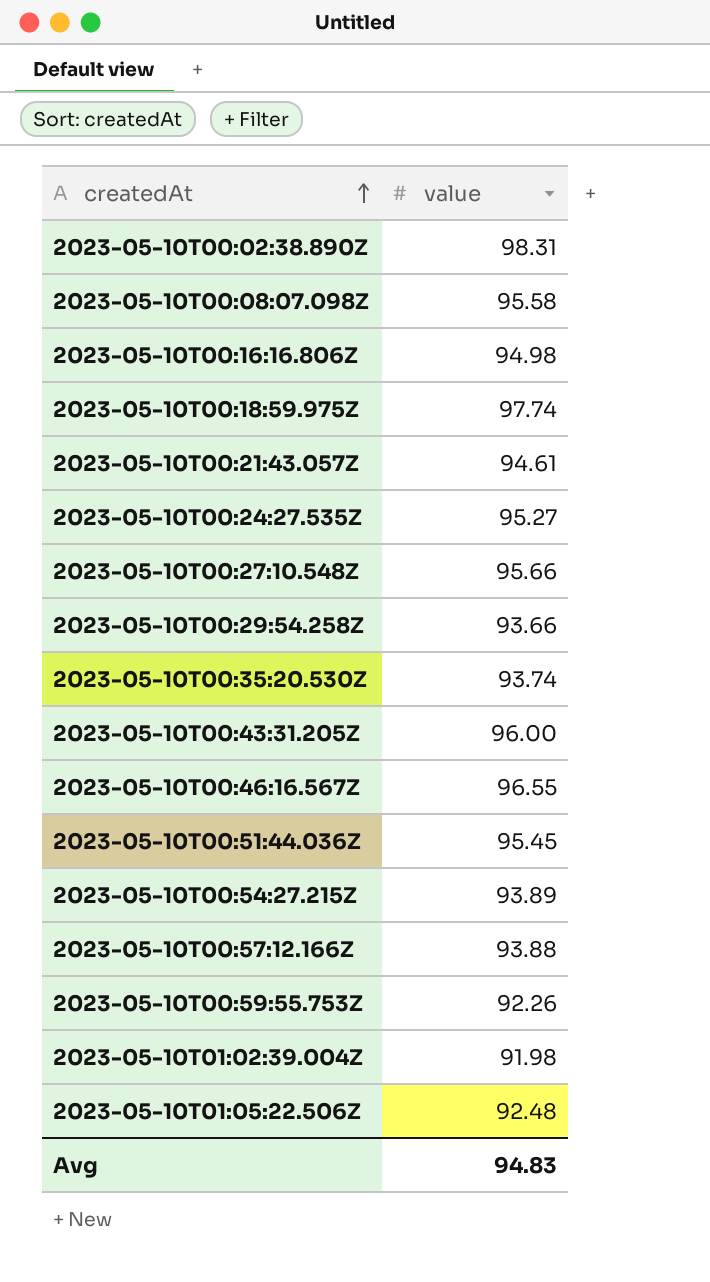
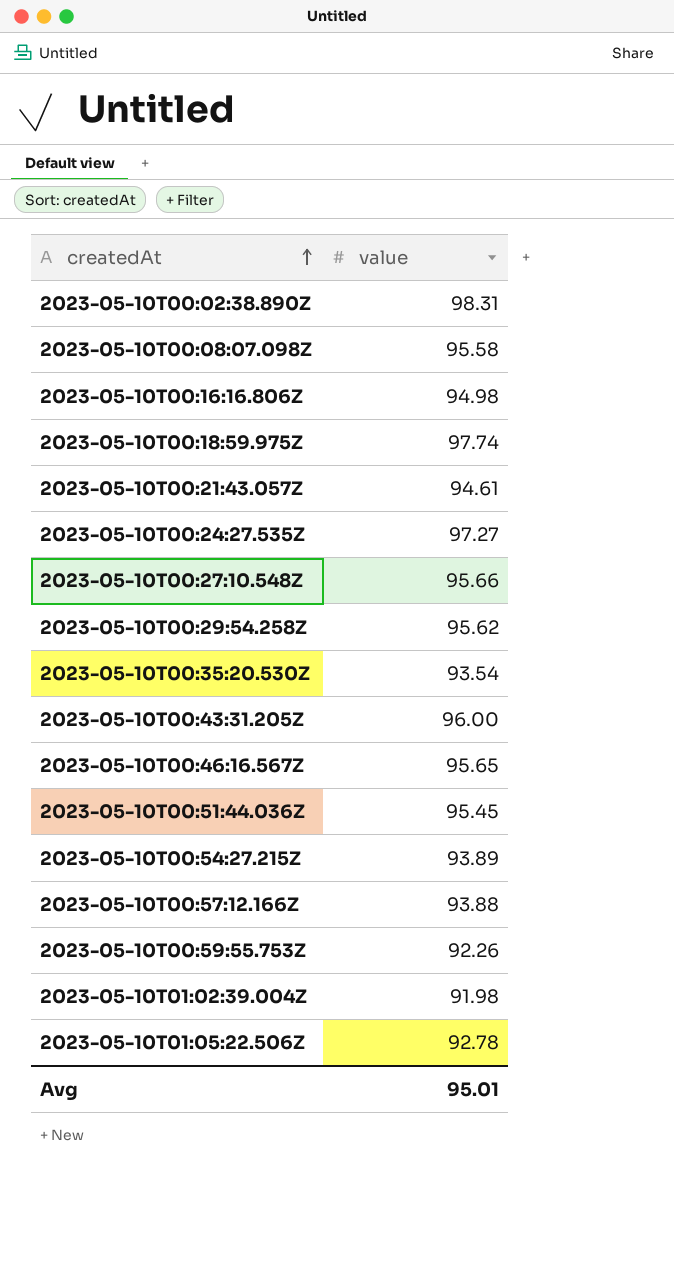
2023-05-10T00:24:27.535Z | value: 95.27 -> 97.27
2023-05-10T00:29:54.258Z | value: 93.66 -> 95.62
2023-05-10T00:35:20.530Z | value: 93.74 -> 93.54
2023-05-10T00:46:16.567Z | value: 96.55 -> 95.65
2023-05-10T01:05:22.506Z | value: 92.48 -> 92.78
Avg | value: 94.83 -> 95.01

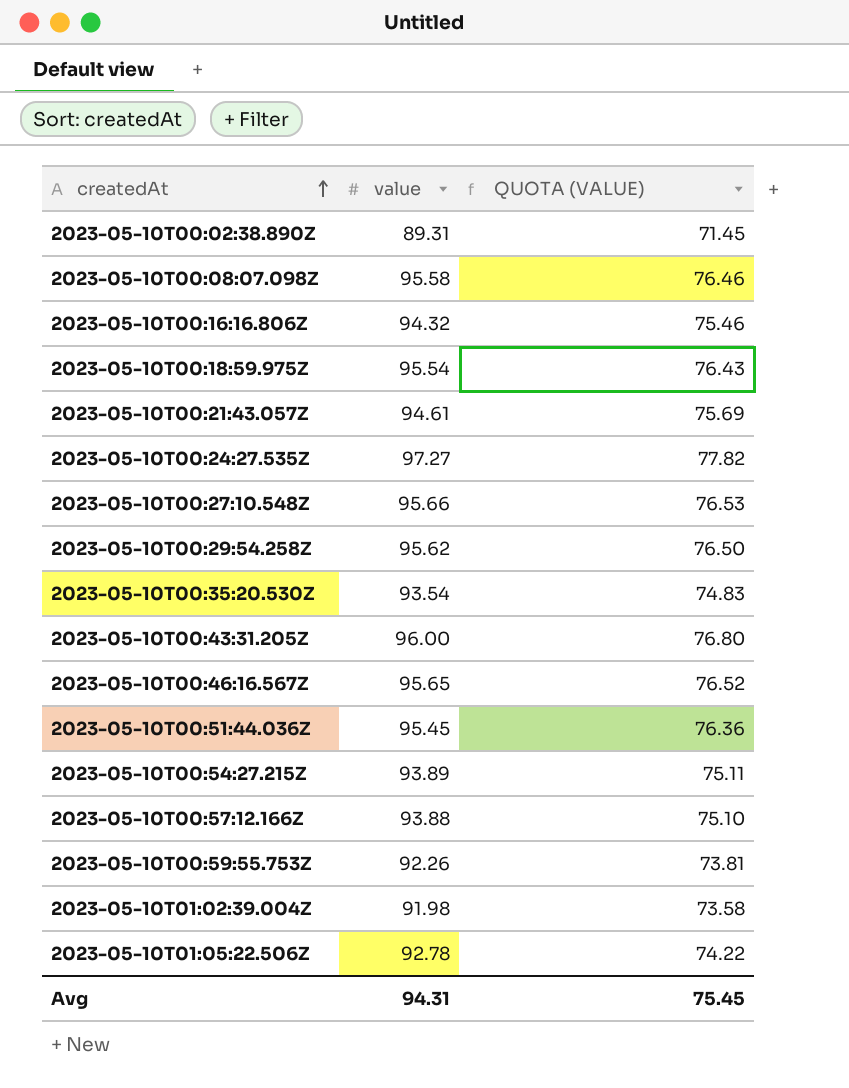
column QUOTA (VALUE) | formula: none -> [value] * 0.8
2023-05-10T00:02:38.890Z | value: 98.31 -> 89.31
2023-05-10T00:16:16.806Z | value: 94.98 -> 94.32
2023-05-10T00:18:59.975Z | value: 97.74 -> 95.54
Avg | value: 95.01 -> 94.31

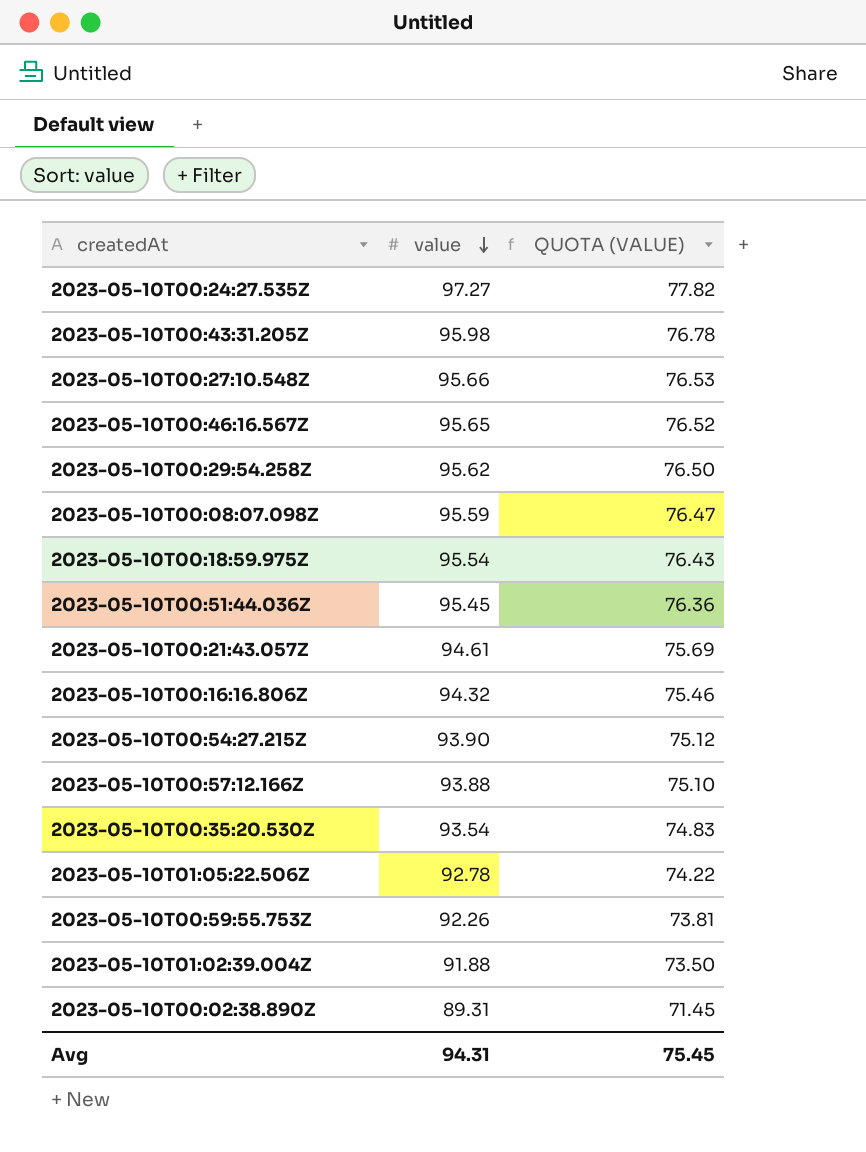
row order: createdAt ascending -> value descending
2023-05-10T00:43:31.205Z | value: 96.00 -> 95.98
2023-05-10T00:43:31.205Z | QUOTA (VALUE): 76.80 -> 76.78
2023-05-10T00:08:07.098Z | value: 95.58 -> 95.59
2023-05-10T00:08:07.098Z | QUOTA (VALUE): 76.46 -> 76.47
2023-05-10T00:54:27.215Z | value: 93.89 -> 93.90
2023-05-10T00:54:27.215Z | QUOTA (VALUE): 75.11 -> 75.12
2023-05-10T01:02:39.004Z | value: 91.98 -> 91.88
2023-05-10T01:02:39.004Z | QUOTA (VALUE): 73.58 -> 73.50

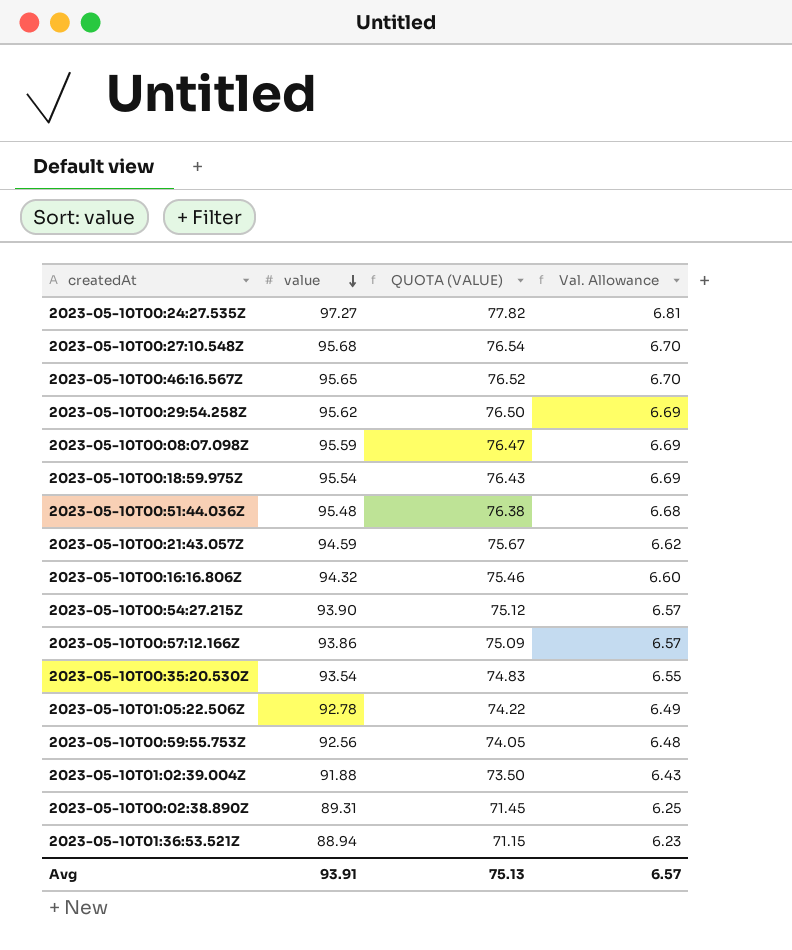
column Val. Allowance | formula: none -> [value] * 0.07
row 2023-05-10T00:43:31.205Z: 95.98 | 76.78 -> none
2023-05-10T00:27:10.548Z | value: 95.66 -> 95.68
2023-05-10T00:27:10.548Z | QUOTA (VALUE): 76.53 -> 76.54
2023-05-10T00:51:44.036Z | value: 95.45 -> 95.48
2023-05-10T00:51:44.036Z | QUOTA (VALUE): 76.36 -> 76.38
2023-05-10T00:21:43.057Z | value: 94.61 -> 94.59
2023-05-10T00:21:43.057Z | QUOTA (VALUE): 75.69 -> 75.67
2023-05-10T00:57:12.166Z | value: 93.88 -> 93.86
2023-05-10T00:57:12.166Z | QUOTA (VALUE): 75.10 -> 75.09
2023-05-10T00:59:55.753Z | value: 92.26 -> 92.56
2023-05-10T00:59:55.753Z | QUOTA (VALUE): 73.81 -> 74.05
row 2023-05-10T01:36:53.521Z: none -> 88.94 | 71.15 | 6.23
Avg | value: 94.31 -> 93.91
Avg | QUOTA (VALUE): 75.45 -> 75.13

